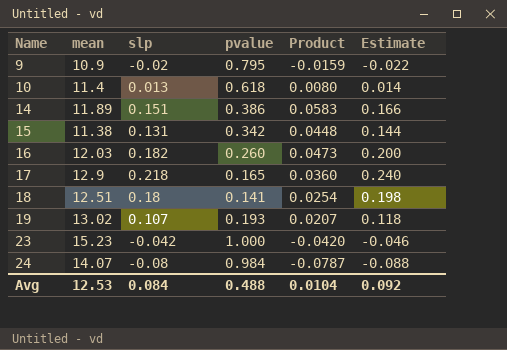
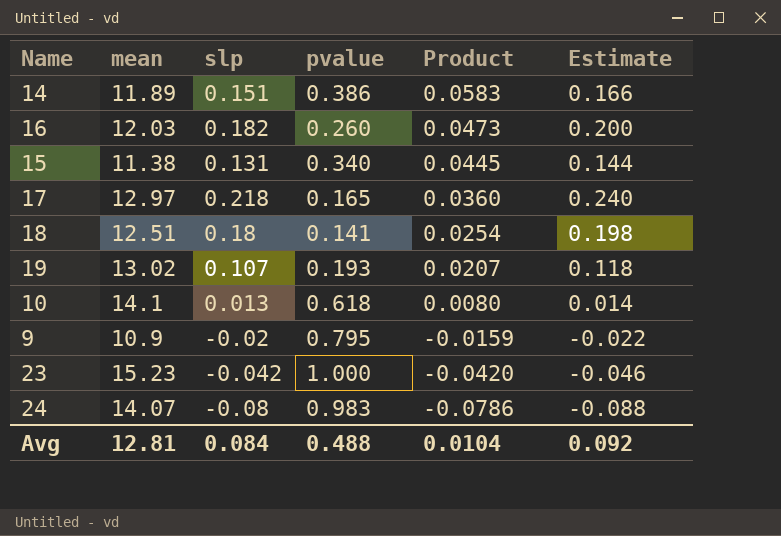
row order: Name ascending -> Product descending
15 | pvalue: 0.342 -> 0.340
15 | Product: 0.0448 -> 0.0445
17 | mean: 12.9 -> 12.97
10 | mean: 11.4 -> 14.1
24 | pvalue: 0.984 -> 0.983
24 | Product: -0.0787 -> -0.0786
Avg | mean: 12.53 -> 12.81

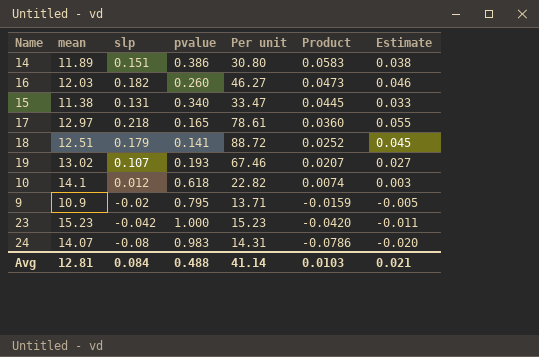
column Per unit | formula: none -> [mean] / [pvalue]
column Estimate | formula: [slp] * 1.1 -> [slp] * 0.25
18 | slp: 0.18 -> 0.179
18 | Product: 0.0254 -> 0.0252
10 | slp: 0.013 -> 0.012
10 | Product: 0.0080 -> 0.0074
Avg | Product: 0.0104 -> 0.0103
Avg | Estimate: 0.092 -> 0.021

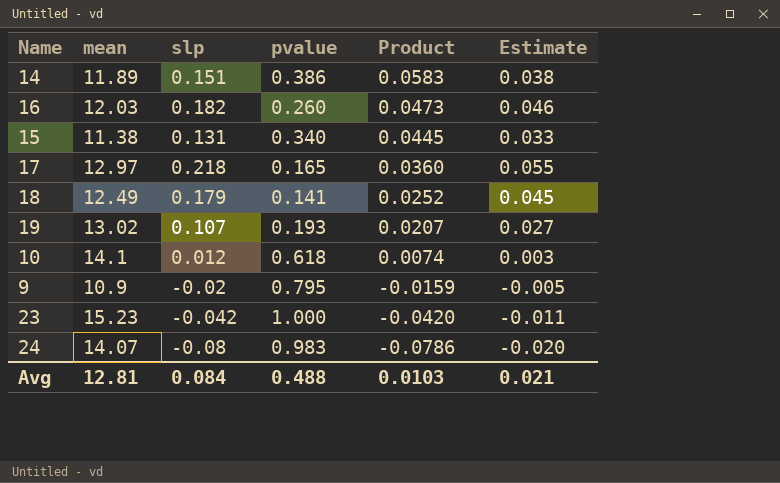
column Per unit | formula: [mean] / [pvalue] -> none
18 | mean: 12.51 -> 12.49

